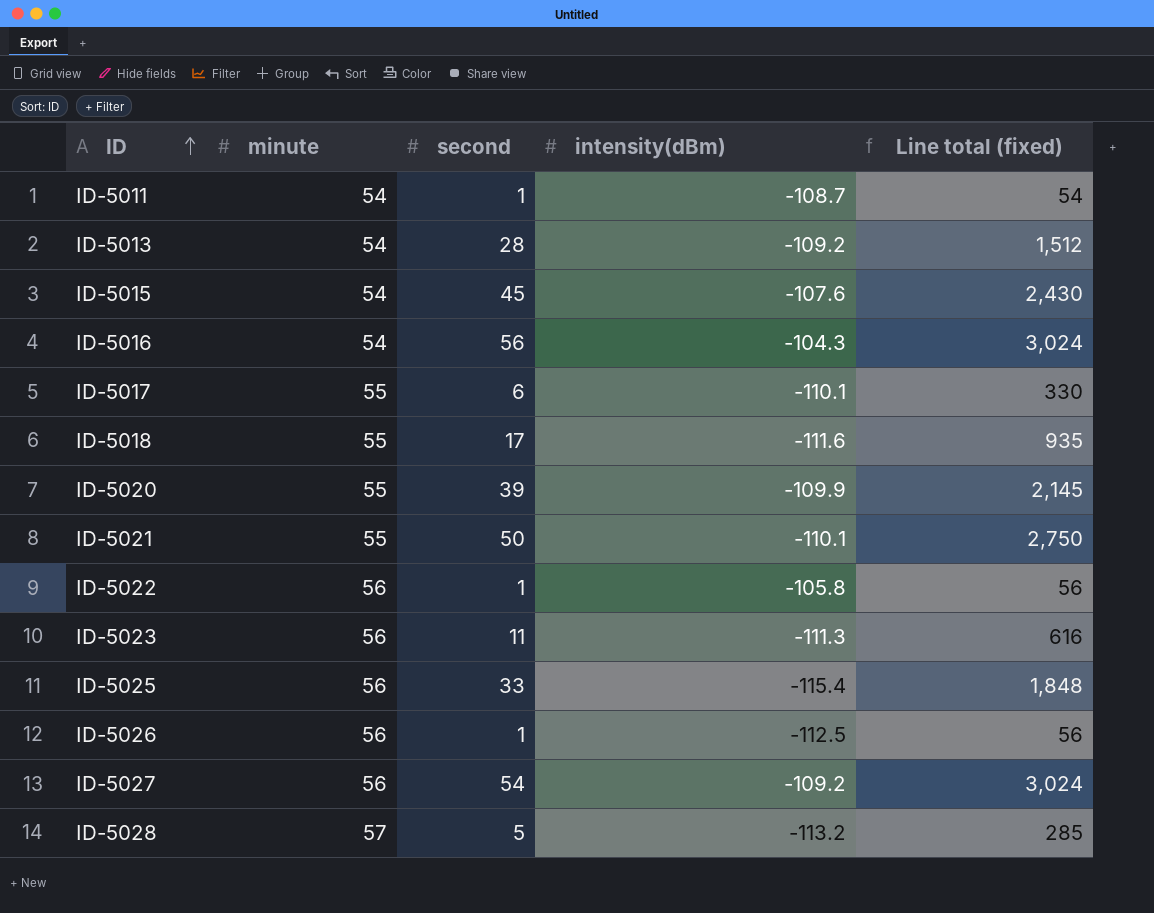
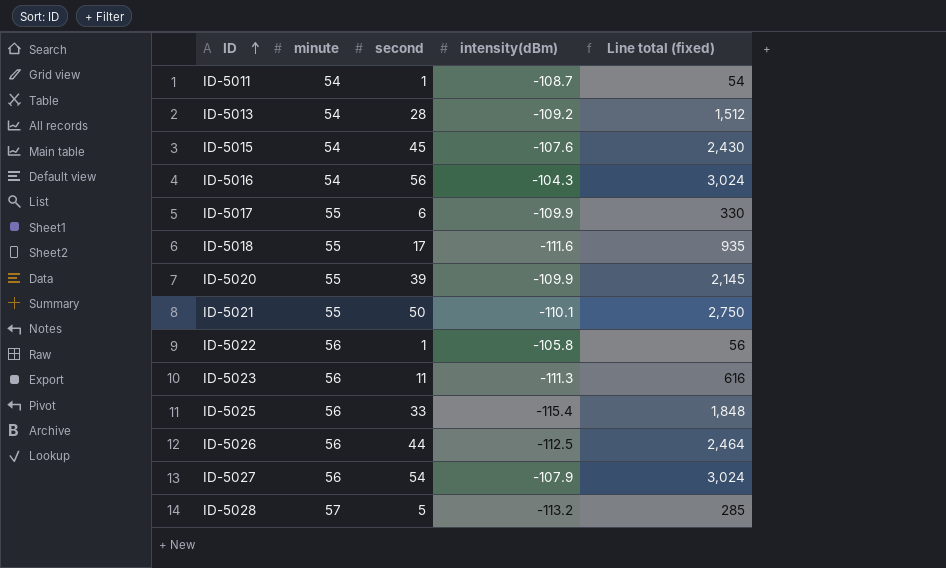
ID-5017 | intensity(dBm): -110.1 -> -109.9
ID-5026 | second: 1 -> 44
ID-5026 | Line total (fixed): 56 -> 2,464
ID-5027 | intensity(dBm): -109.2 -> -107.9

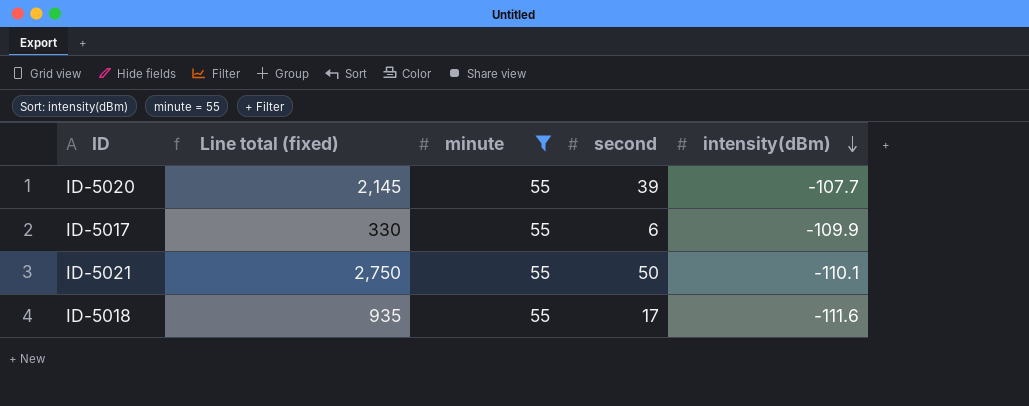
filter: none -> minute = 55
row order: ID ascending -> intensity(dBm) descending
column Line total (fixed) | position: 5 -> 2
ID-5020 | intensity(dBm): -109.9 -> -107.7

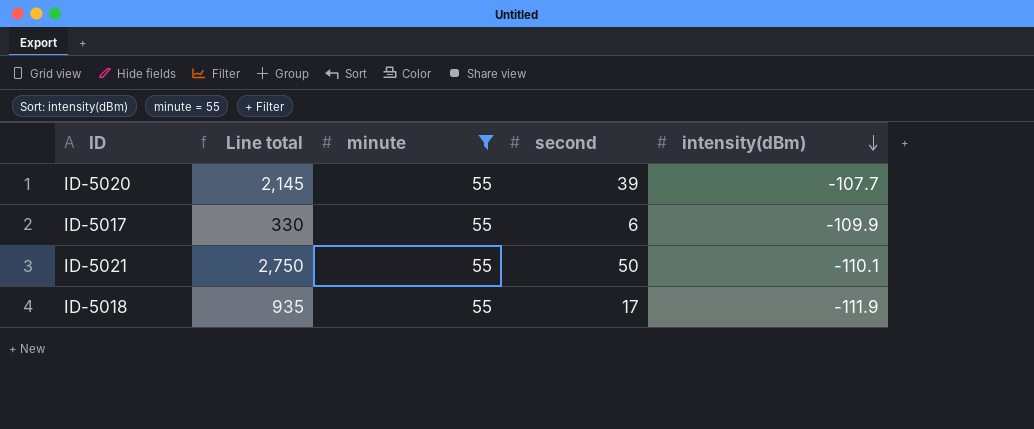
column name: Line total (fixed) -> Line total
ID-5018 | intensity(dBm): -111.6 -> -111.9

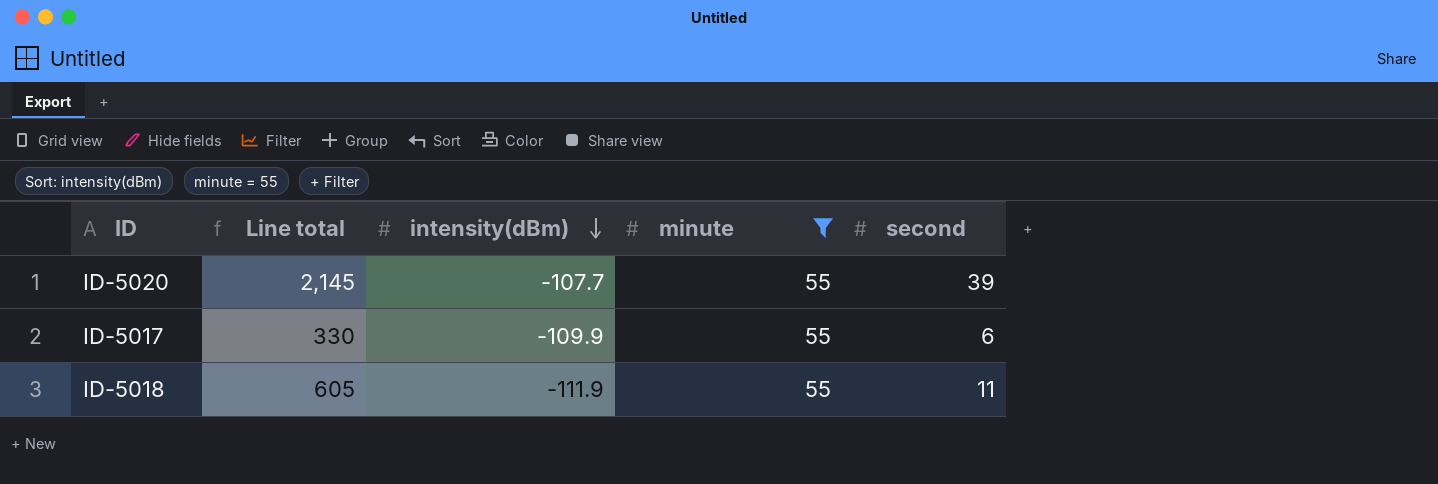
column intensity(dBm) | position: 5 -> 3
row ID-5021: 2,750 | 55 | 50 | -110.1 -> none
ID-5018 | Line total: 935 -> 605
ID-5018 | second: 17 -> 11

